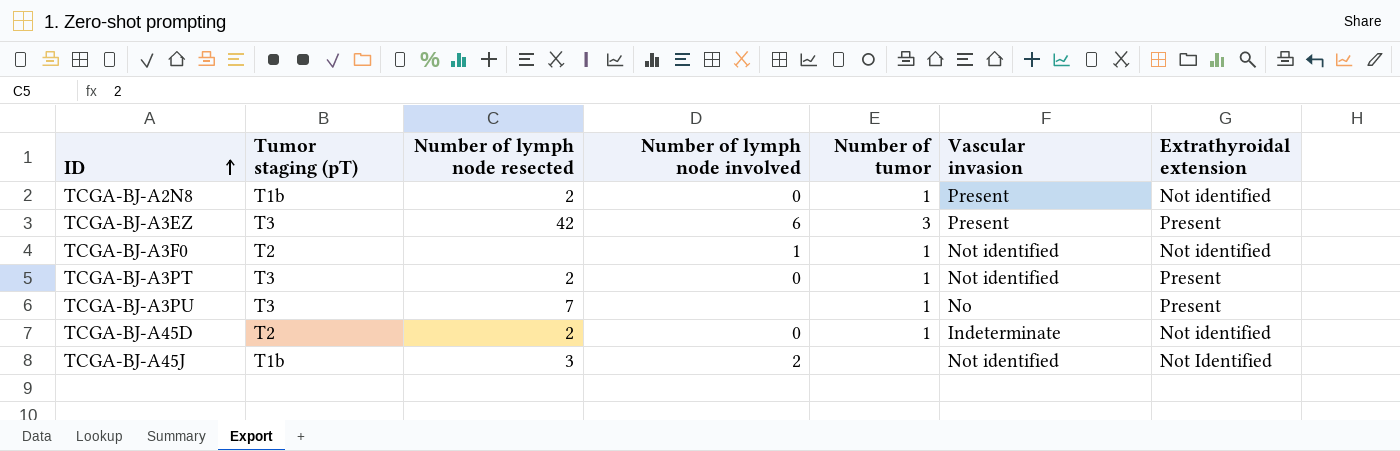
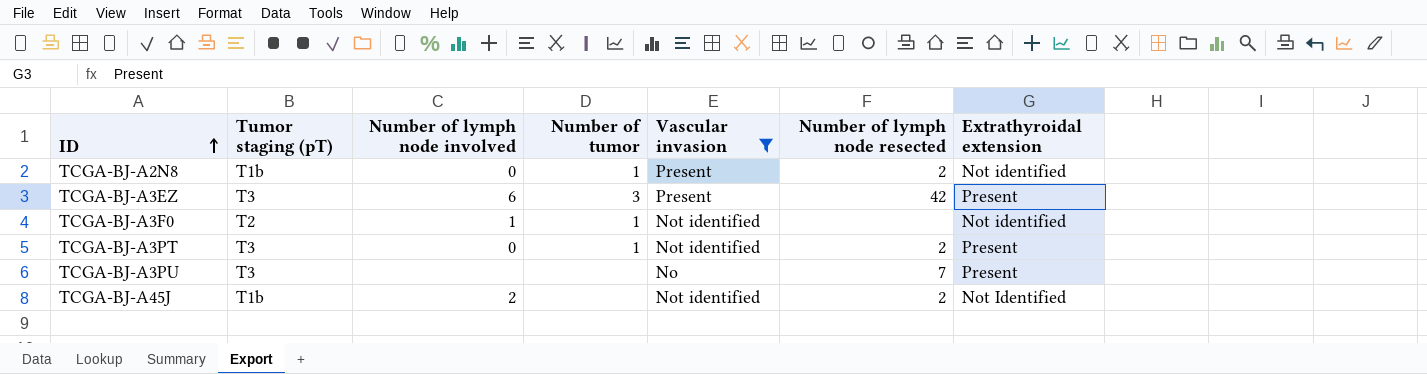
filter: none -> Vascular invasion != Indeterminate
column Number of lymph node resected | position: 3 -> 6
TCGA-BJ-A3PU | Number of tumor: 1 -> none
TCGA-BJ-A45J | Number of lymph node resected: 3 -> 2

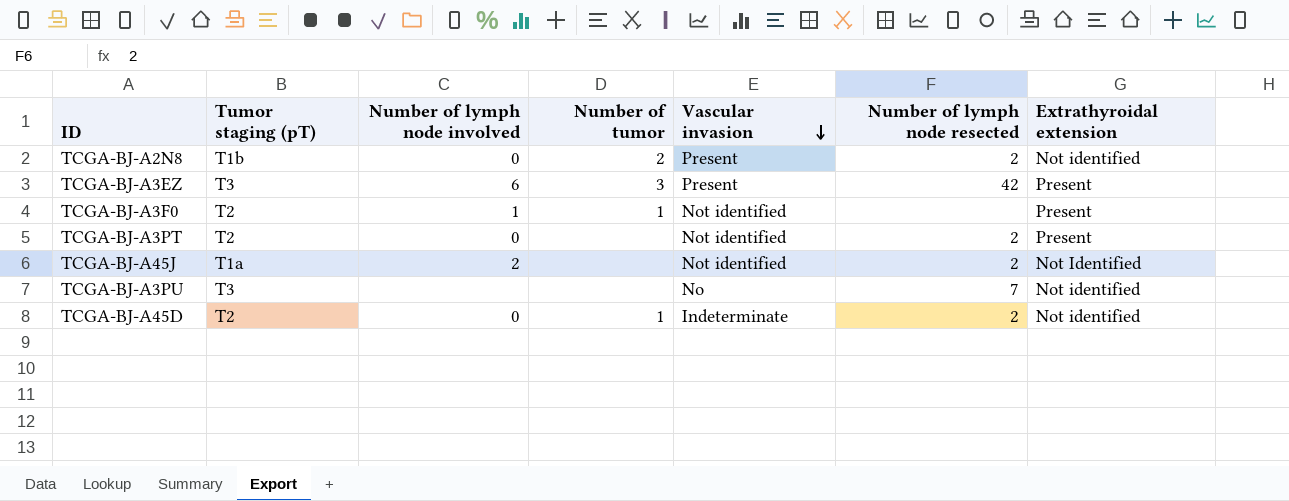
filter: Vascular invasion != Indeterminate -> none
row order: ID ascending -> Vascular invasion descending
TCGA-BJ-A2N8 | Number of tumor: 1 -> 2
TCGA-BJ-A3F0 | Extrathyroidal extension: Not identified -> Present
TCGA-BJ-A3PT | Tumor staging (pT): T3 -> T2
TCGA-BJ-A3PT | Number of tumor: 1 -> none
TCGA-BJ-A45J | Tumor staging (pT): T1b -> T1a
TCGA-BJ-A3PU | Extrathyroidal extension: Present -> Not identified

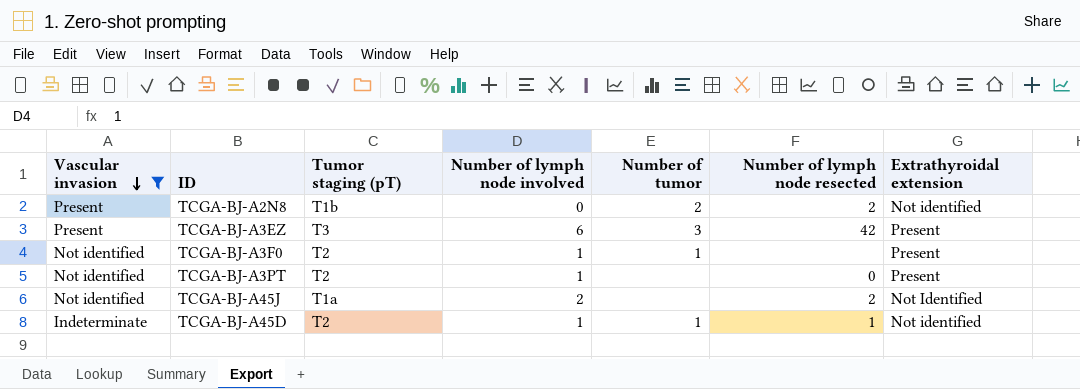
filter: none -> Vascular invasion != No
column Vascular invasion | position: 5 -> 1
TCGA-BJ-A3PT | Number of lymph node involved: 0 -> 1
TCGA-BJ-A3PT | Number of lymph node resected: 2 -> 0
TCGA-BJ-A45D | Number of lymph node involved: 0 -> 1
TCGA-BJ-A45D | Number of lymph node resected: 2 -> 1

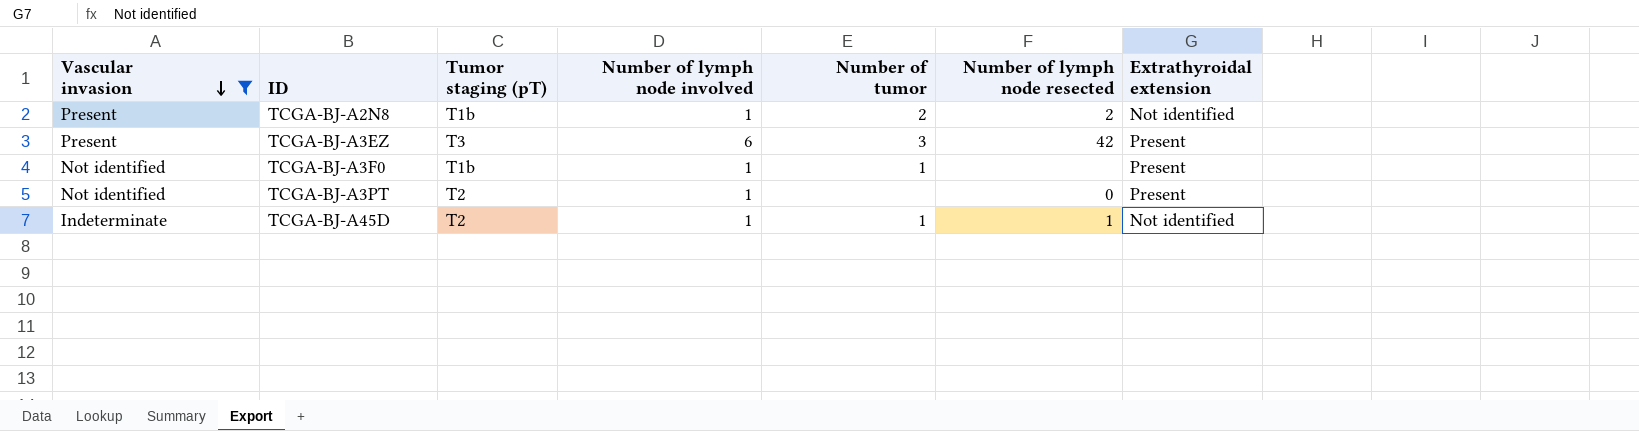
row TCGA-BJ-A45J: Not identified | T1a | 2 | none | 2 | Not Identified -> none
TCGA-BJ-A2N8 | Number of lymph node involved: 0 -> 1
TCGA-BJ-A3F0 | Tumor staging (pT): T2 -> T1b

